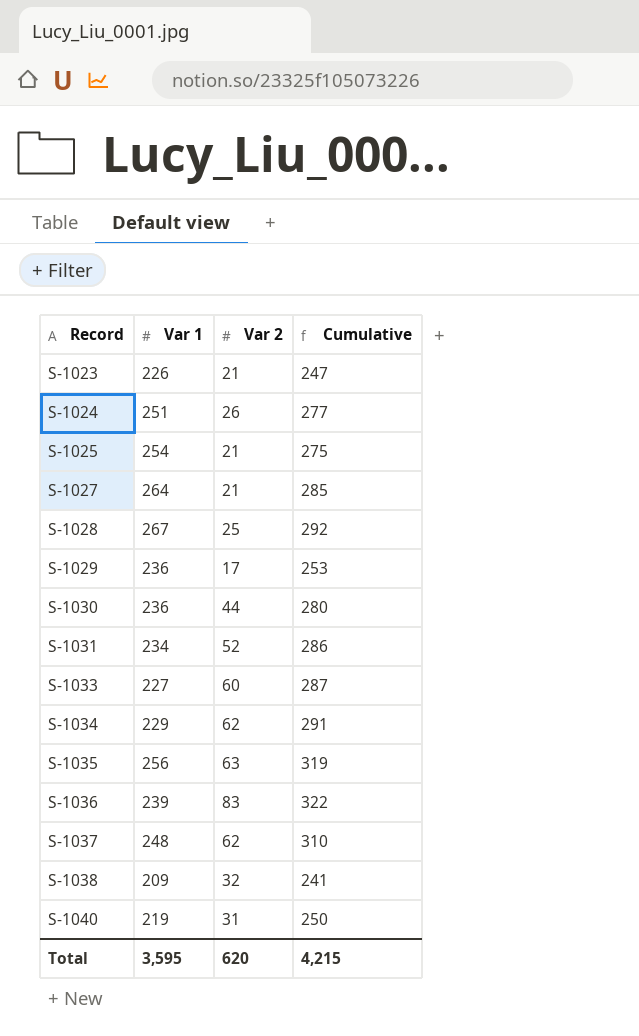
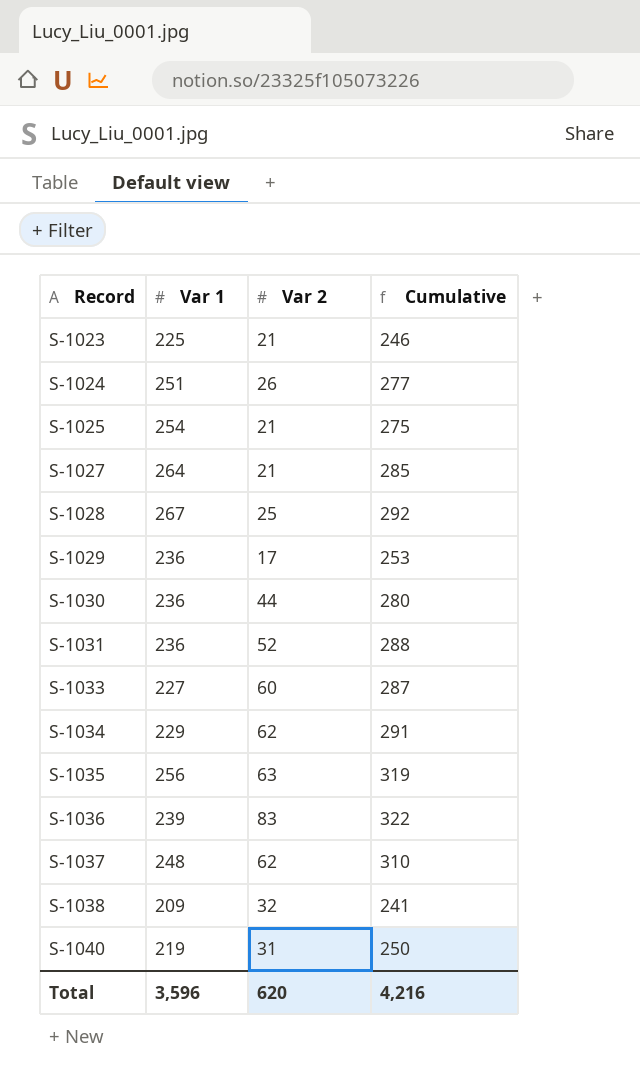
S-1023 | Var 1: 226 -> 225
S-1023 | Cumulative: 247 -> 246
S-1031 | Var 1: 234 -> 236
S-1031 | Cumulative: 286 -> 288
Total | Var 1: 3,595 -> 3,596
Total | Cumulative: 4,215 -> 4,216

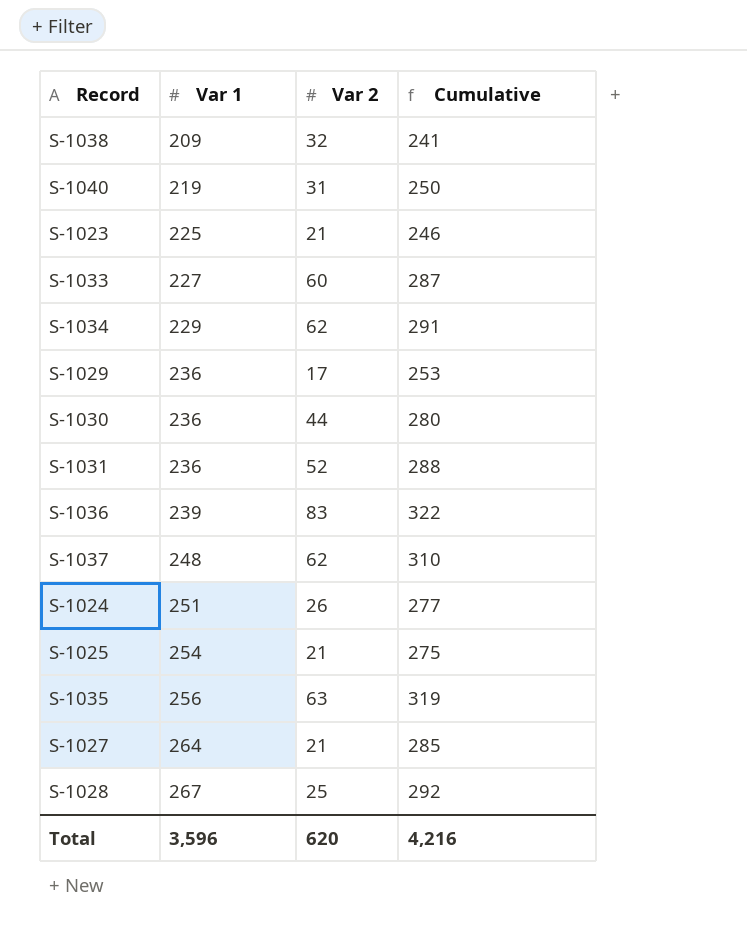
row order: Record ascending -> Var 1 ascending

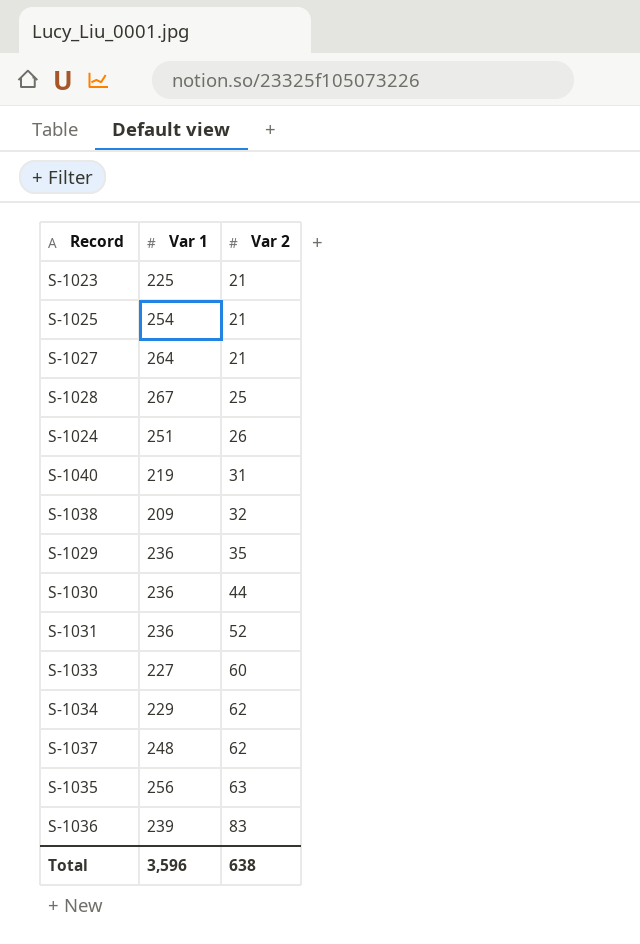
row order: Var 1 ascending -> Var 2 ascending
column Cumulative | formula: [Var 1] + [Var 2] -> none
S-1029 | Var 2: 17 -> 35
Total | Var 2: 620 -> 638

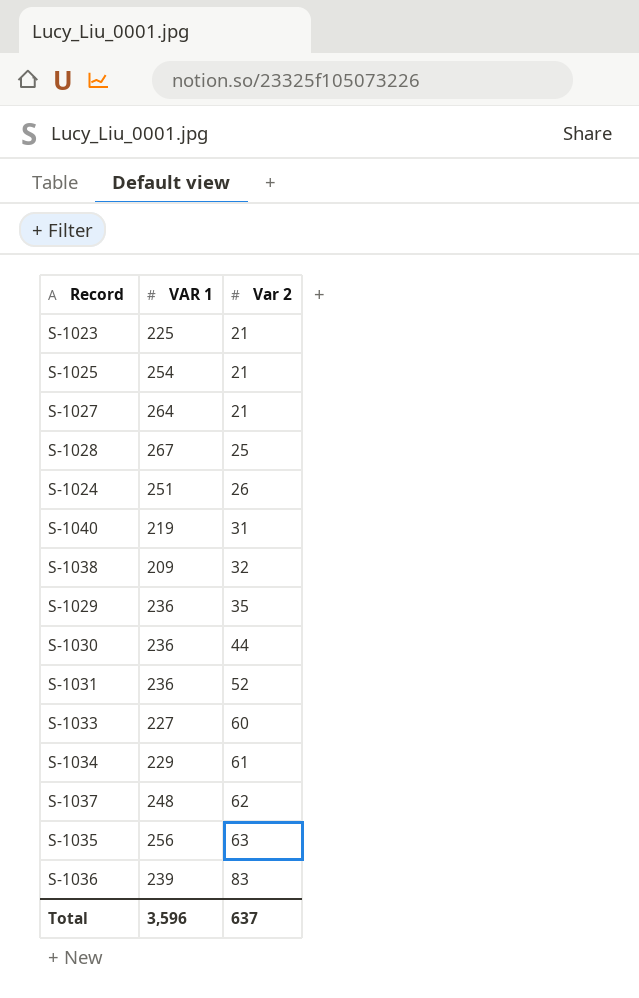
column name: Var 1 -> VAR 1
S-1034 | Var 2: 62 -> 61
Total | Var 2: 638 -> 637

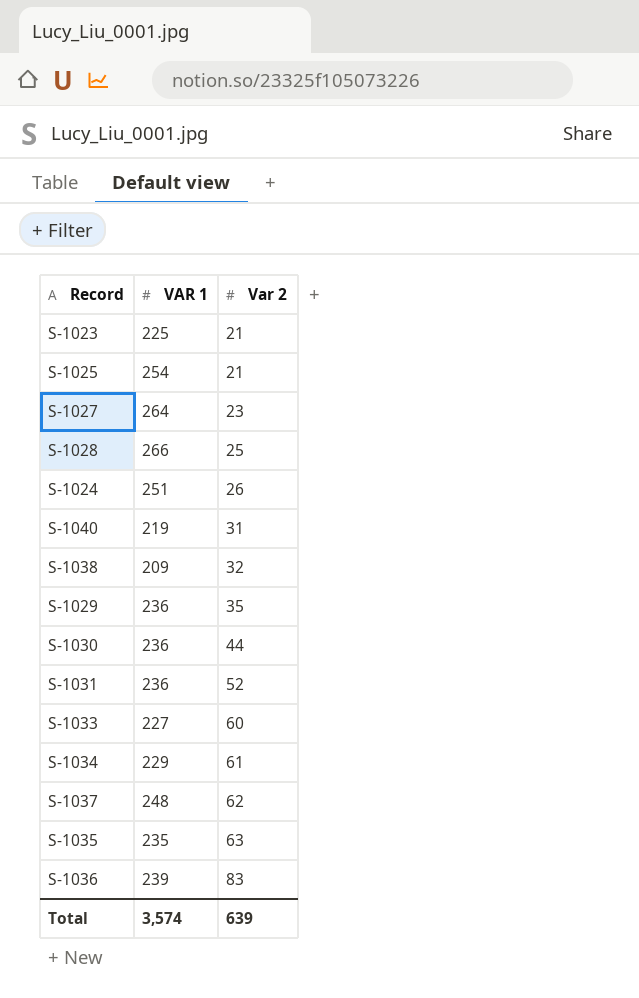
S-1027 | Var 2: 21 -> 23
S-1028 | VAR 1: 267 -> 266
S-1035 | VAR 1: 256 -> 235
Total | VAR 1: 3,596 -> 3,574
Total | Var 2: 637 -> 639

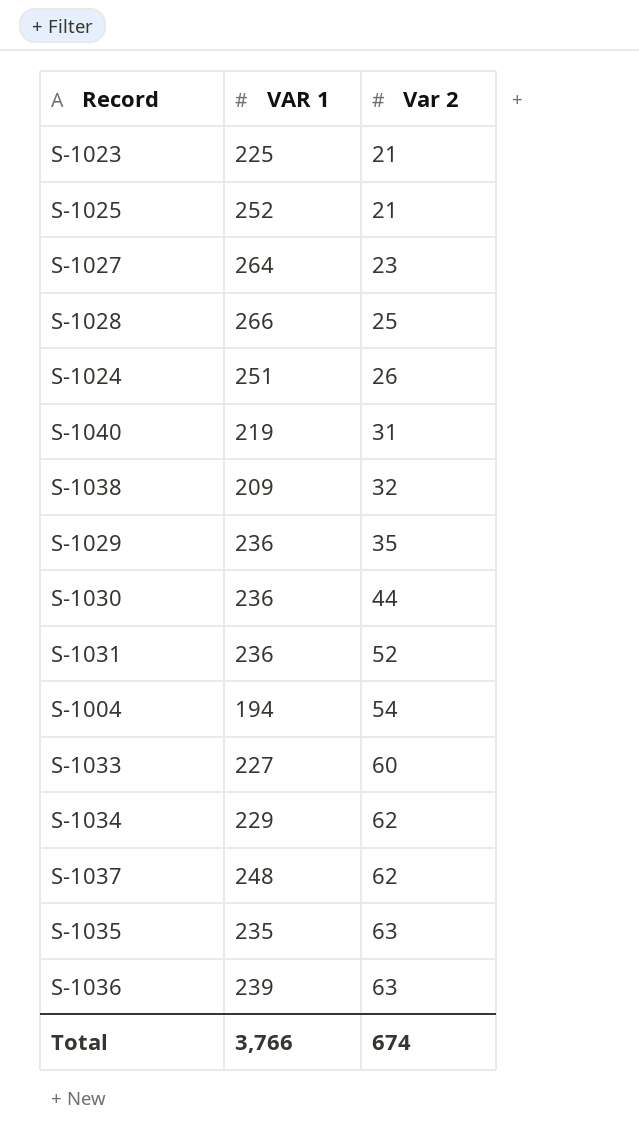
S-1025 | VAR 1: 254 -> 252
row S-1004: none -> 194 | 54
S-1034 | Var 2: 61 -> 62
S-1036 | Var 2: 83 -> 63
Total | VAR 1: 3,574 -> 3,766
Total | Var 2: 639 -> 674

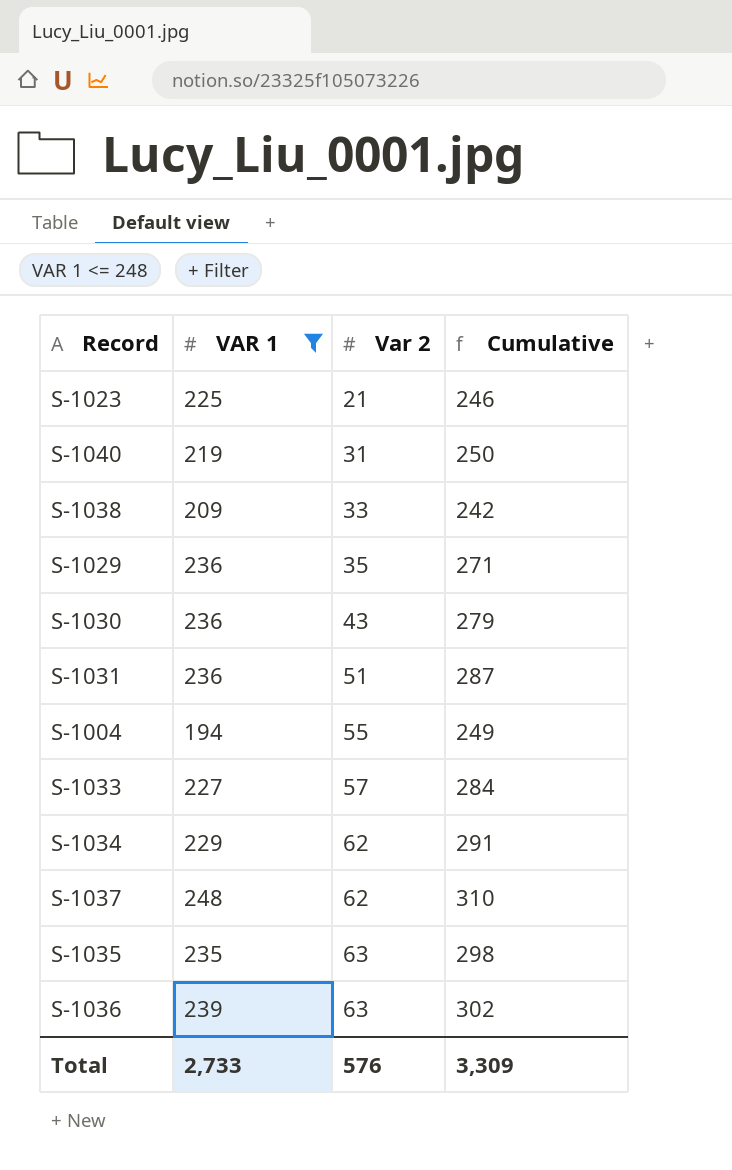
filter: none -> VAR 1 <= 248
column Cumulative | formula: none -> [VAR 1] + [Var 2]
S-1038 | Var 2: 32 -> 33
S-1030 | Var 2: 44 -> 43
S-1031 | Var 2: 52 -> 51
S-1004 | Var 2: 54 -> 55
S-1033 | Var 2: 60 -> 57
Total | VAR 1: 3,766 -> 2,733
Total | Var 2: 674 -> 576

